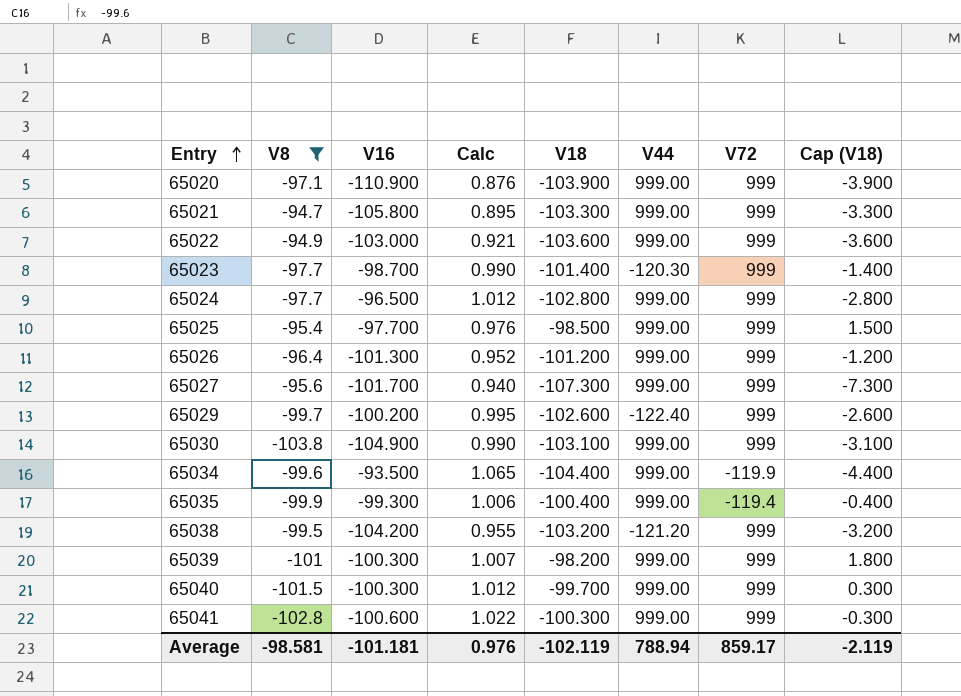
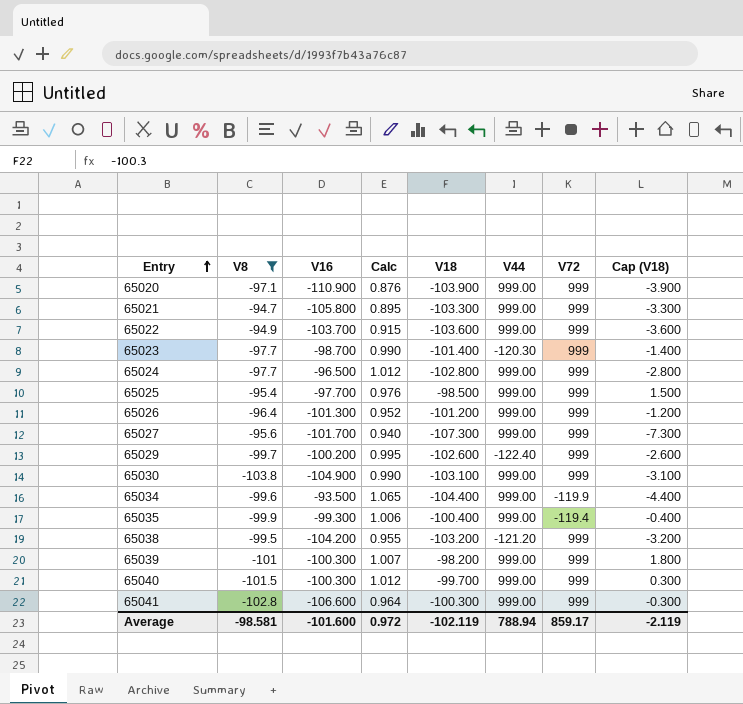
65022 | V16: -103.000 -> -103.700
65022 | Calc: 0.921 -> 0.915
65041 | V16: -100.600 -> -106.600
65041 | Calc: 1.022 -> 0.964
Average | V16: -101.181 -> -101.600
Average | Calc: 0.976 -> 0.972

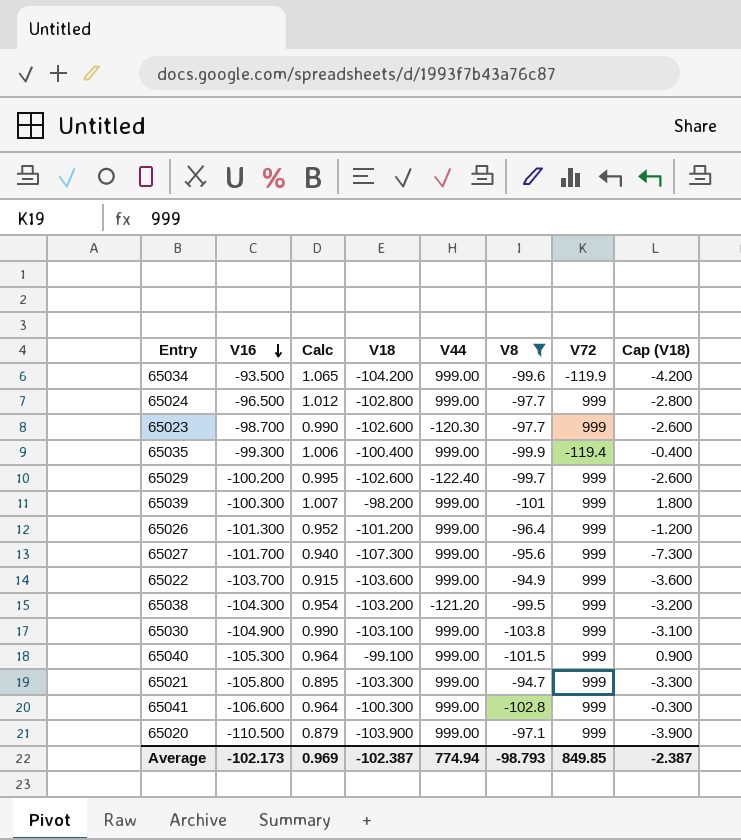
row order: Entry ascending -> V16 descending
column V8 | position: 2 -> 6
row 65025: -95.4 | -97.700 | 0.976 | -98.500 | 999.00 | 999 | 1.500 -> none
65034 | V18: -104.400 -> -104.200
65034 | Cap (V18): -4.400 -> -4.200
65023 | V18: -101.400 -> -102.600
65023 | Cap (V18): -1.400 -> -2.600
65038 | V16: -104.200 -> -104.300
65038 | Calc: 0.955 -> 0.954
65040 | V16: -100.300 -> -105.300
65040 | Calc: 1.012 -> 0.964
65040 | V18: -99.700 -> -99.100
65040 | Cap (V18): 0.300 -> 0.900
65020 | V16: -110.900 -> -110.500
65020 | Calc: 0.876 -> 0.879
Average | V16: -101.600 -> -102.173
Average | Calc: 0.972 -> 0.969
Average | V18: -102.119 -> -102.387
Average | V44: 788.94 -> 774.94
Average | V8: -98.581 -> -98.793
Average | V72: 859.17 -> 849.85
Average | Cap (V18): -2.119 -> -2.387

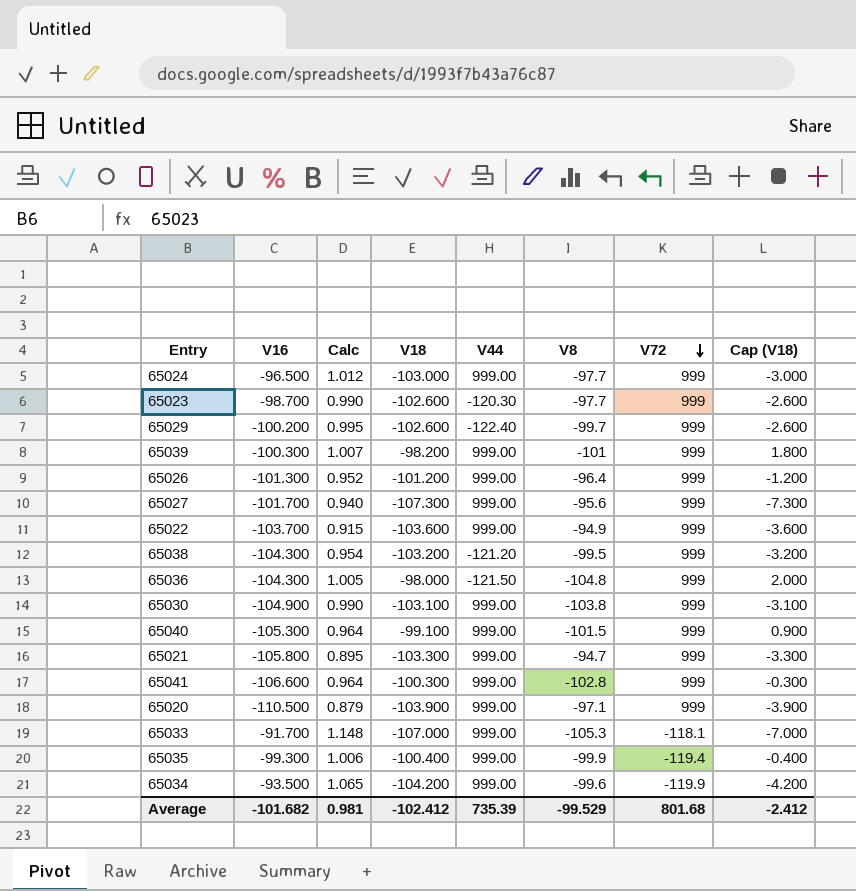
filter: V8 >= -103.8 -> none
row order: V16 descending -> V72 descending
65024 | V18: -102.800 -> -103.000
65024 | Cap (V18): -2.800 -> -3.000
Average | V16: -102.173 -> -101.682
Average | Calc: 0.969 -> 0.981
Average | V18: -102.387 -> -102.412
Average | V44: 774.94 -> 735.39
Average | V8: -98.793 -> -99.529
Average | V72: 849.85 -> 801.68
Average | Cap (V18): -2.387 -> -2.412

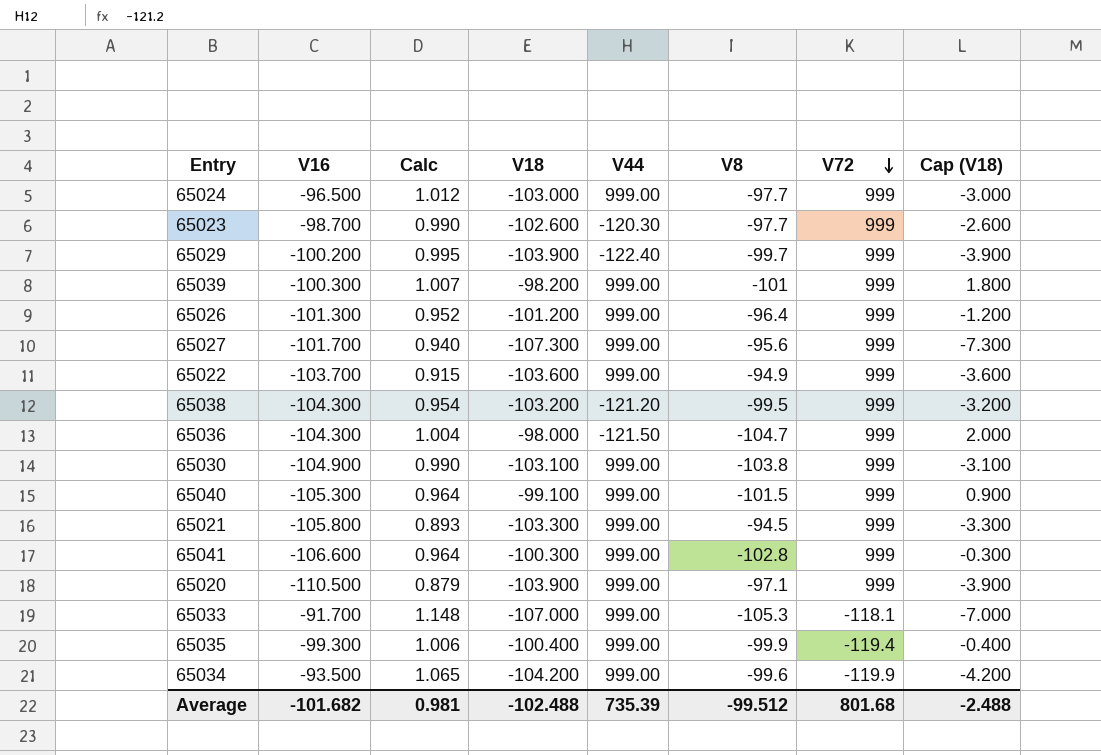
65029 | V18: -102.600 -> -103.900
65029 | Cap (V18): -2.600 -> -3.900
65036 | Calc: 1.005 -> 1.004
65036 | V8: -104.8 -> -104.7
65021 | Calc: 0.895 -> 0.893
65021 | V8: -94.7 -> -94.5
Average | V18: -102.412 -> -102.488
Average | V8: -99.529 -> -99.512
Average | Cap (V18): -2.412 -> -2.488

